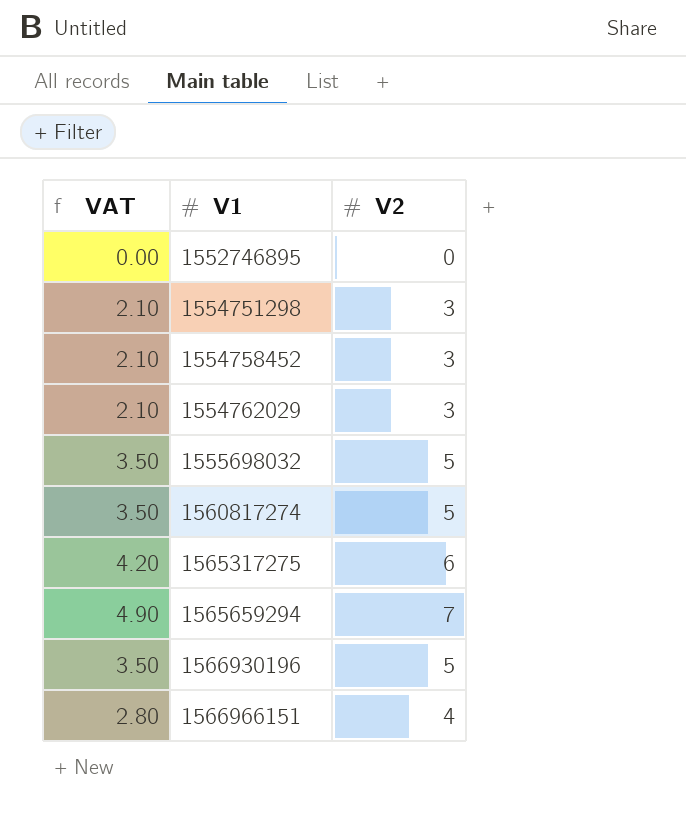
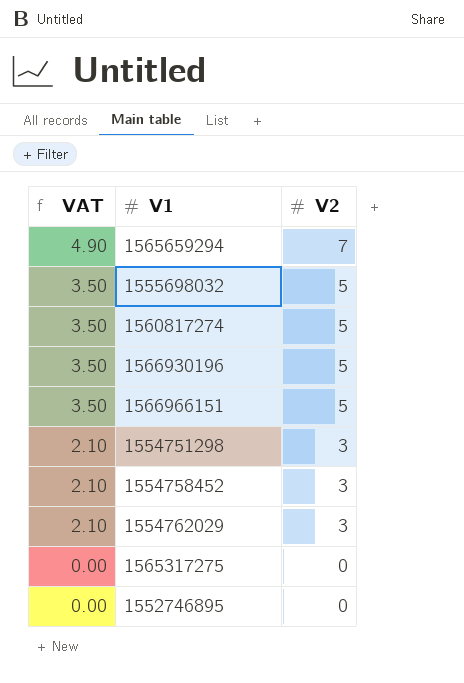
row order: V1 ascending -> VAT descending
1566966151 | VAT: 2.80 -> 3.50
1566966151 | V2: 4 -> 5
1565317275 | VAT: 4.20 -> 0.00
1565317275 | V2: 6 -> 0

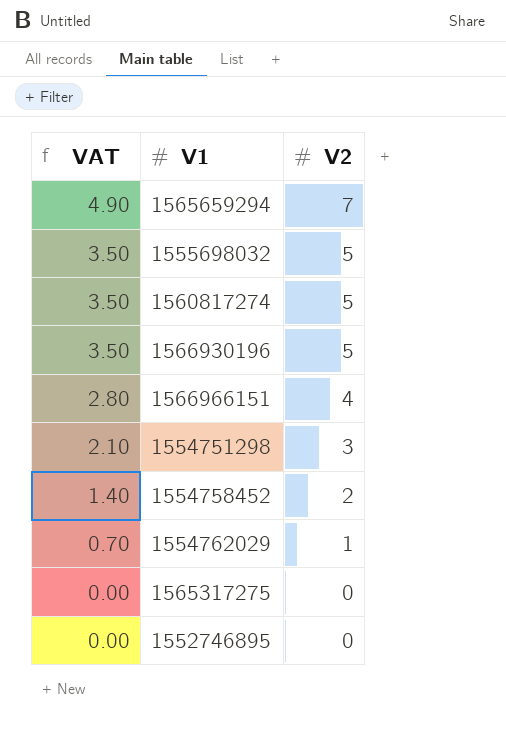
1566966151 | VAT: 3.50 -> 2.80
1566966151 | V2: 5 -> 4
1554758452 | VAT: 2.10 -> 1.40
1554758452 | V2: 3 -> 2
1554762029 | VAT: 2.10 -> 0.70
1554762029 | V2: 3 -> 1

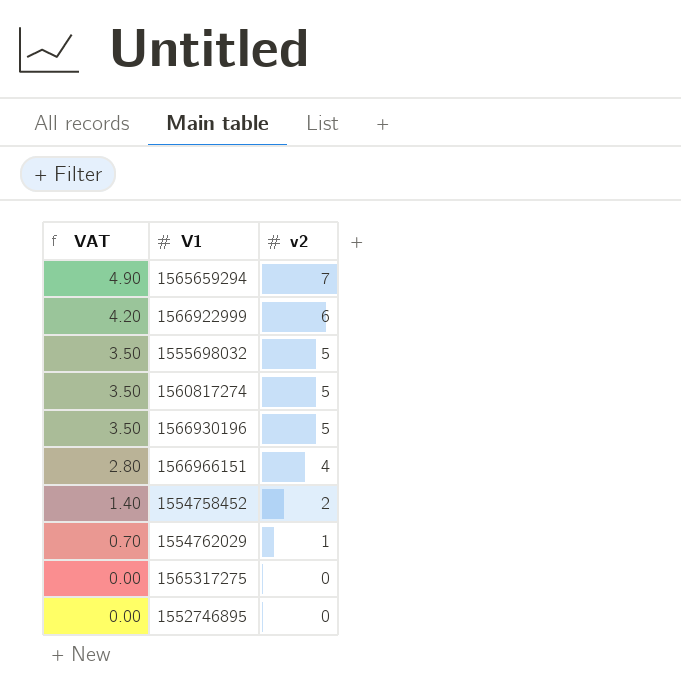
column name: V2 -> v2
row 1554751298: 2.10 | 3 -> none
row 1566922999: none -> 4.20 | 6

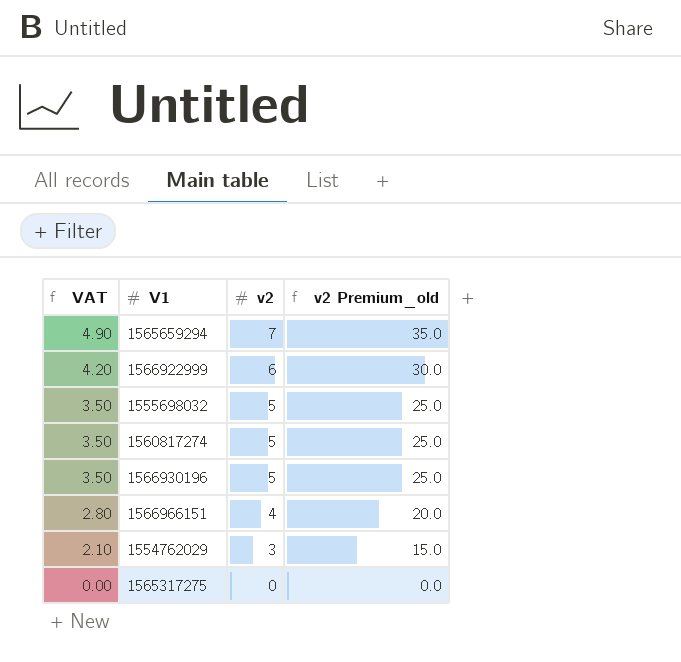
column v2 Premium_old | formula: none -> [v2] * 5
row 1554758452: 1.40 | 2 -> none
row 1552746895: 0.00 | 0 -> none
1554762029 | VAT: 0.70 -> 2.10
1554762029 | v2: 1 -> 3

